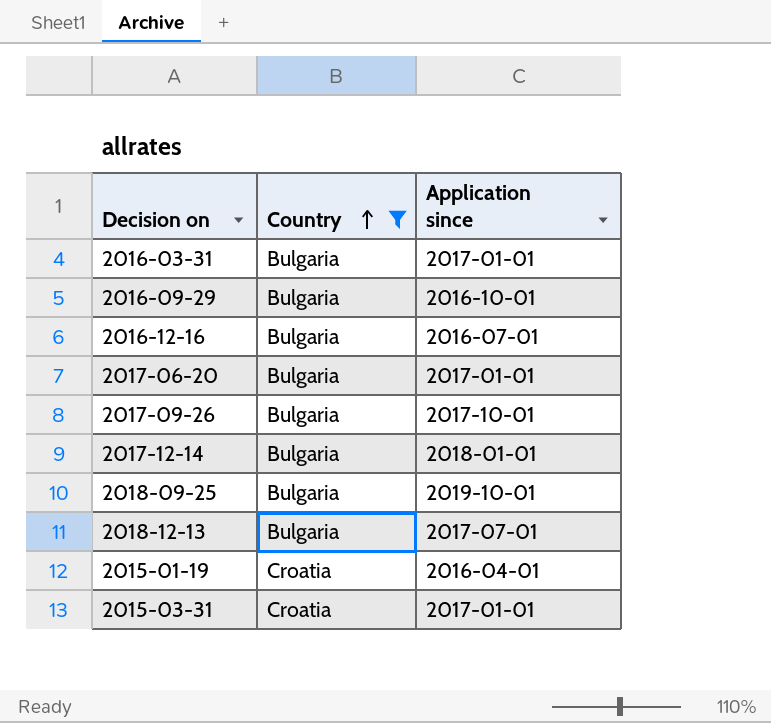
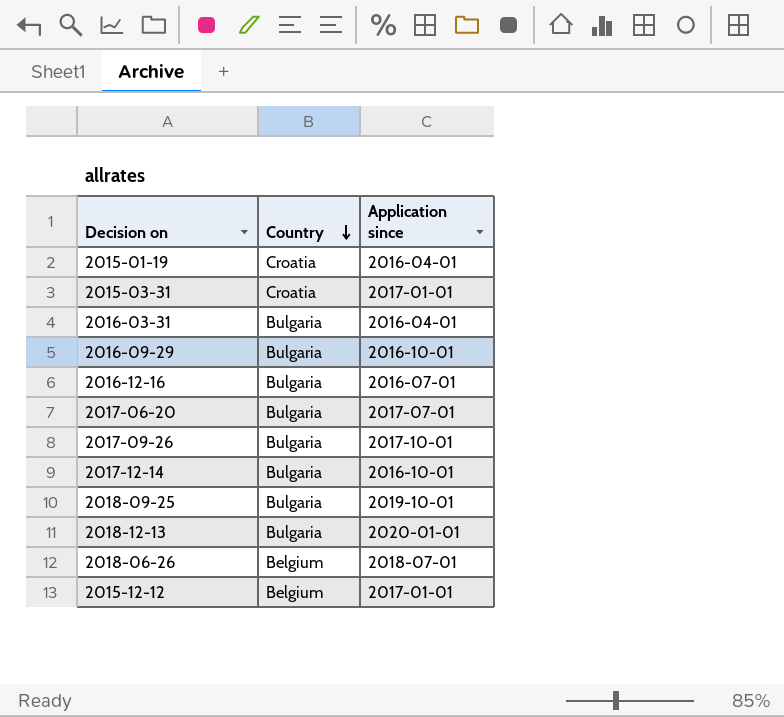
filter: Country != Belgium -> none
row order: Country ascending -> Country descending
2016-03-31 | Application since: 2017-01-01 -> 2016-04-01
2017-06-20 | Application since: 2017-01-01 -> 2017-07-01
2017-12-14 | Application since: 2018-01-01 -> 2016-10-01
2018-12-13 | Application since: 2017-07-01 -> 2020-01-01

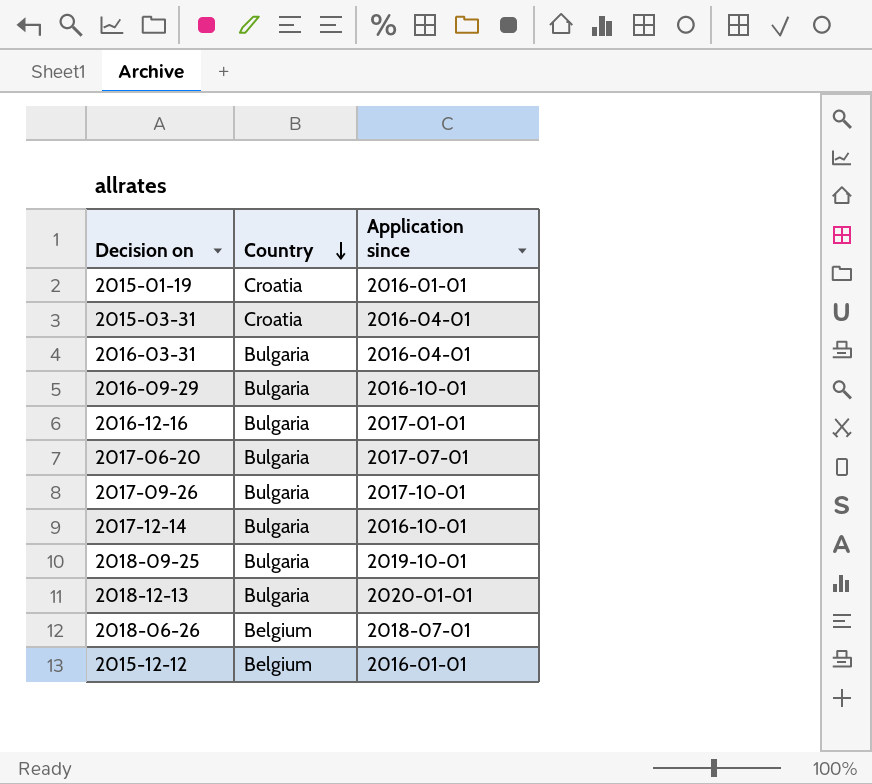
2015-01-19 | Application since: 2016-04-01 -> 2016-01-01
2015-03-31 | Application since: 2017-01-01 -> 2016-04-01
2016-12-16 | Application since: 2016-07-01 -> 2017-01-01
2015-12-12 | Application since: 2017-01-01 -> 2016-01-01

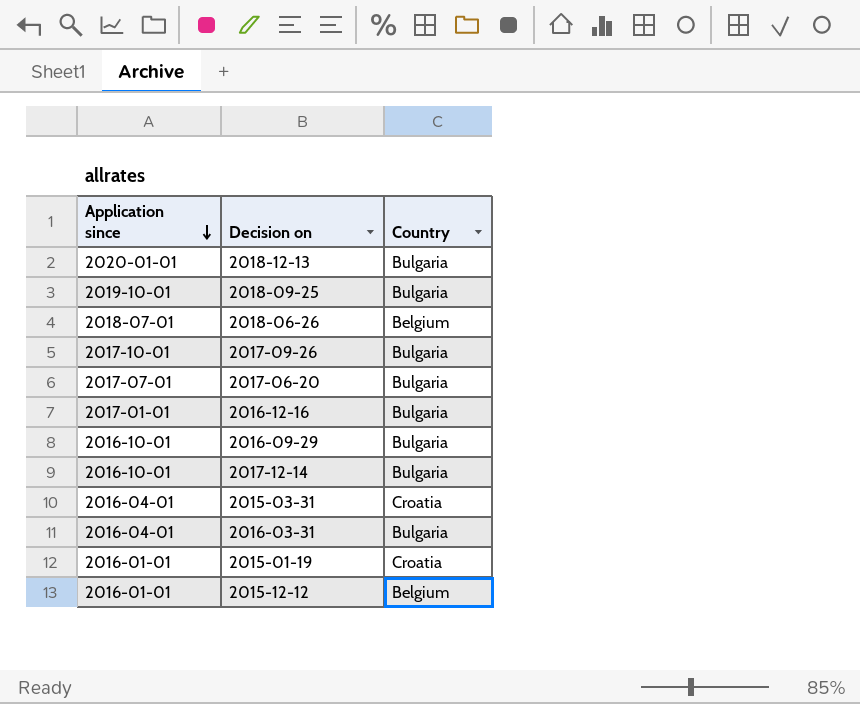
row order: Country descending -> Application since descending
column Application since | position: 3 -> 1

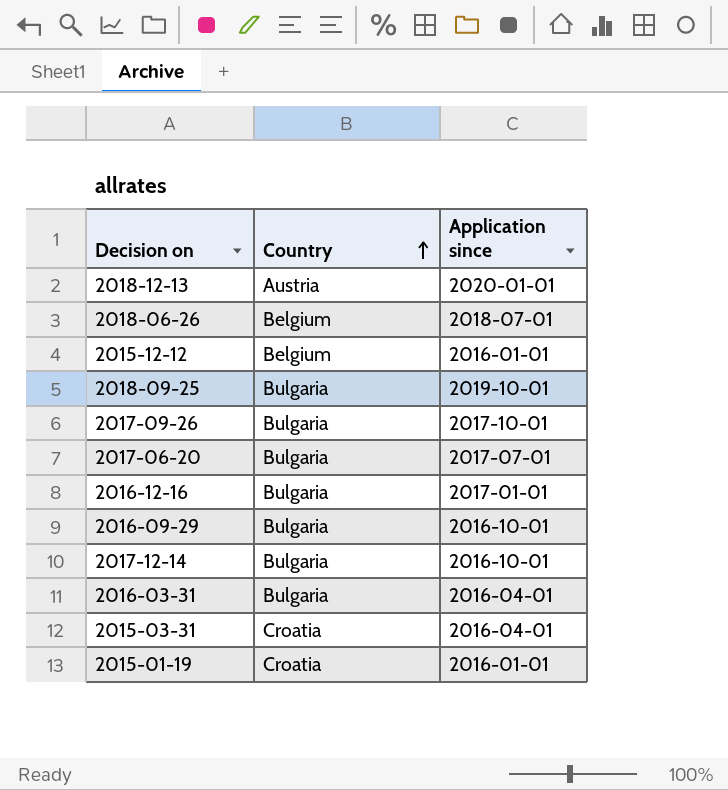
row order: Application since descending -> Country ascending
column Application since | position: 1 -> 3
2018-12-13 | Country: Bulgaria -> Austria

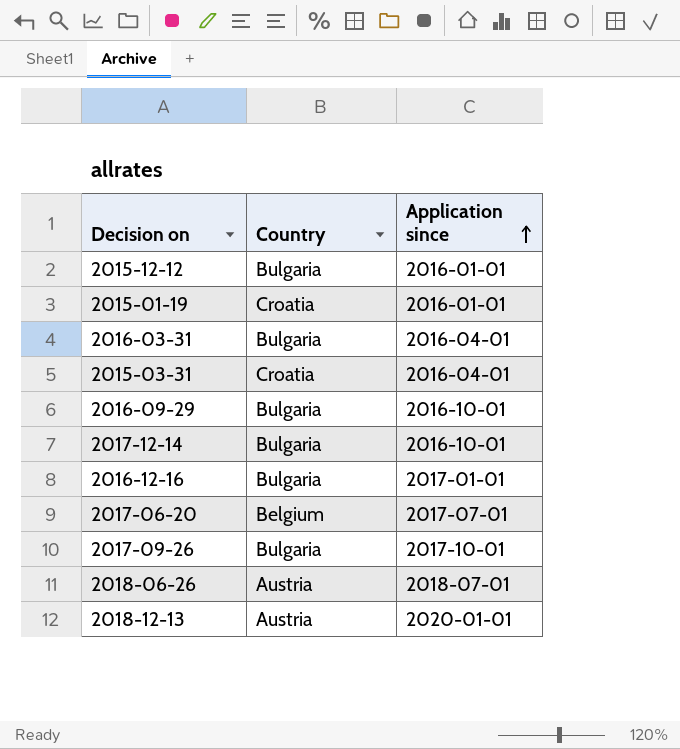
row order: Country ascending -> Application since ascending
row 2018-09-25: Bulgaria | 2019-10-01 -> none
2015-12-12 | Country: Belgium -> Bulgaria
2017-06-20 | Country: Bulgaria -> Belgium
2018-06-26 | Country: Belgium -> Austria

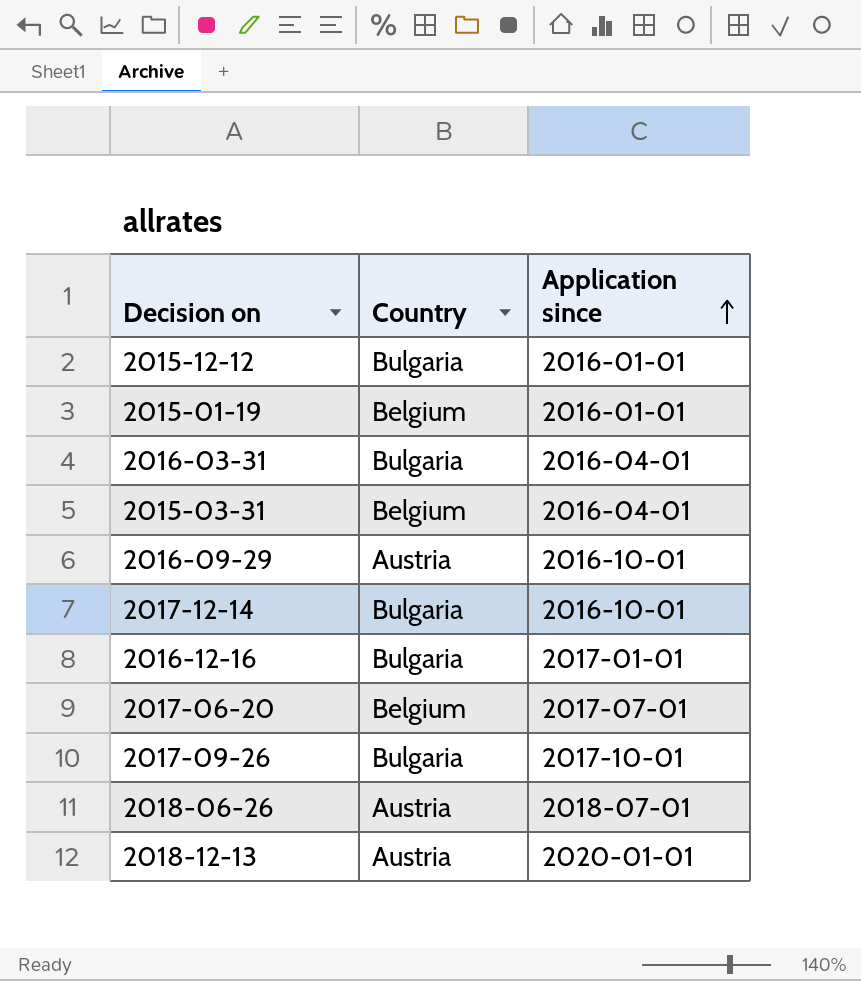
2015-01-19 | Country: Croatia -> Belgium
2015-03-31 | Country: Croatia -> Belgium
2016-09-29 | Country: Bulgaria -> Austria

